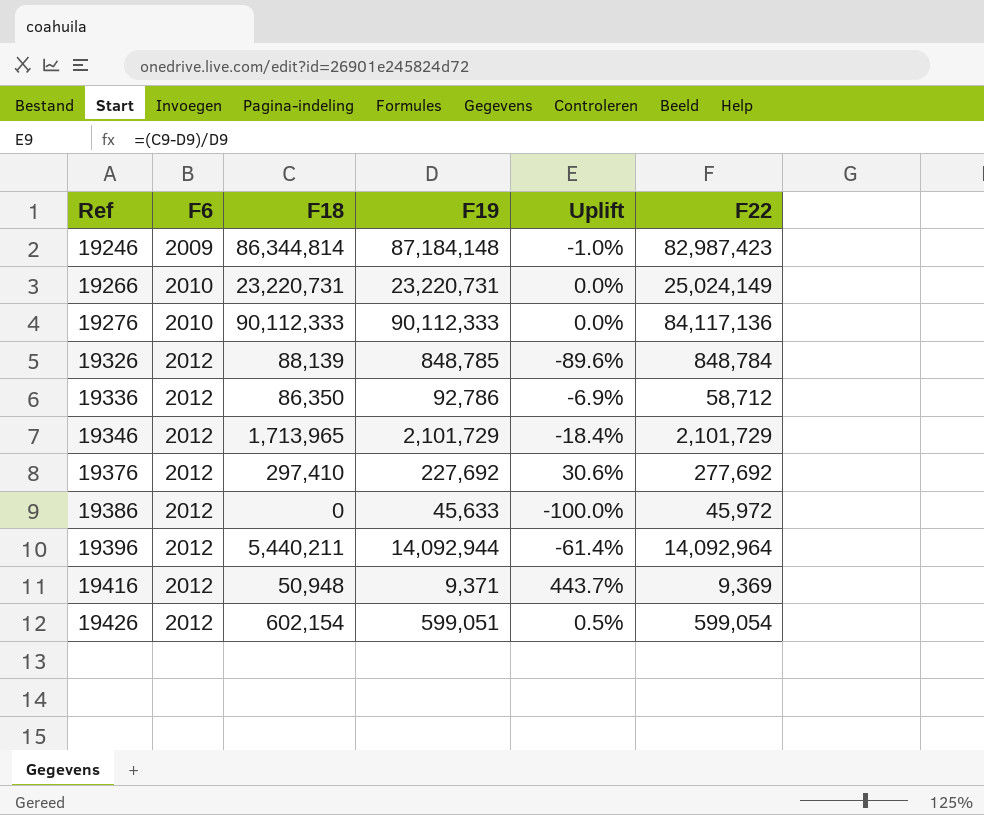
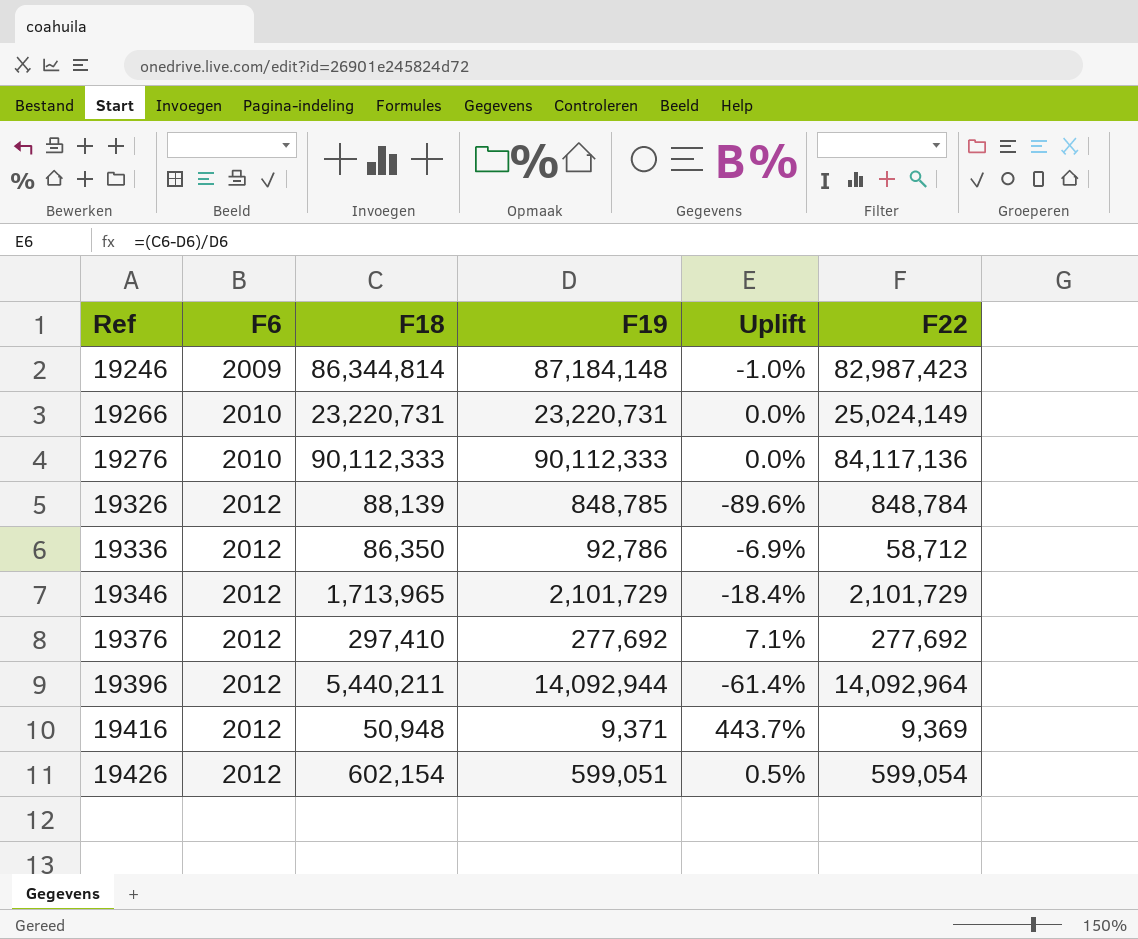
row 19386: 2012 | 0 | 45,633 | -100.0% | 45,972 -> none
19376 | F19: 227,692 -> 277,692
19376 | Uplift: 30.6% -> 7.1%

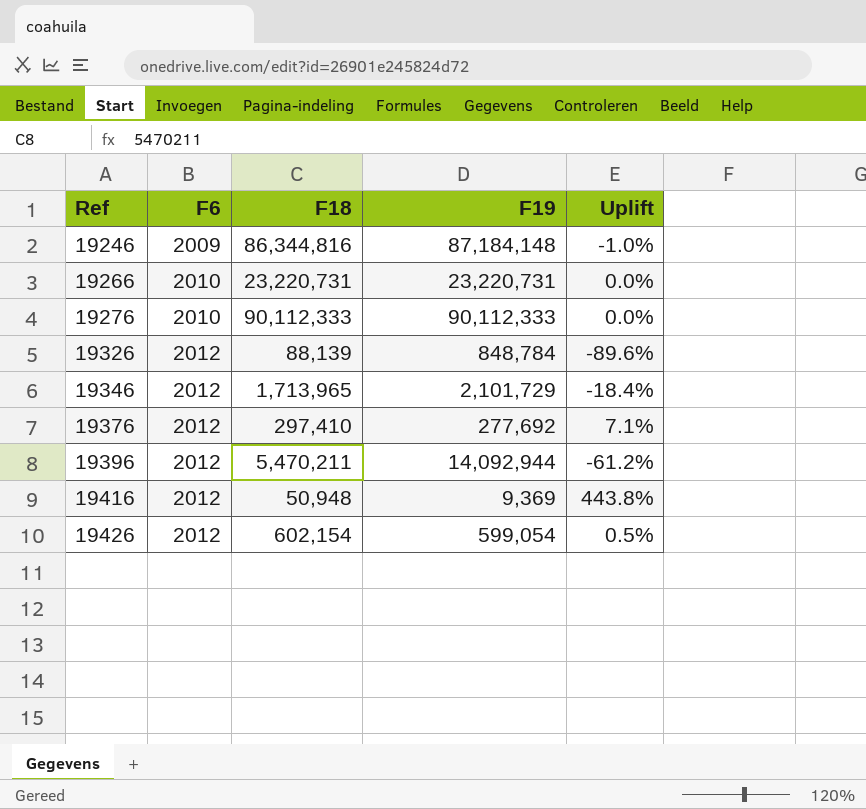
column F22 | position: 6 -> none
row 19336: 2012 | 86,350 | 92,786 | -6.9% | 58,712 -> none
19246 | F18: 86,344,814 -> 86,344,816
19326 | F19: 848,785 -> 848,784
19396 | F18: 5,440,211 -> 5,470,211
19396 | Uplift: -61.4% -> -61.2%
19416 | F19: 9,371 -> 9,369
19416 | Uplift: 443.7% -> 443.8%
19426 | F19: 599,051 -> 599,054

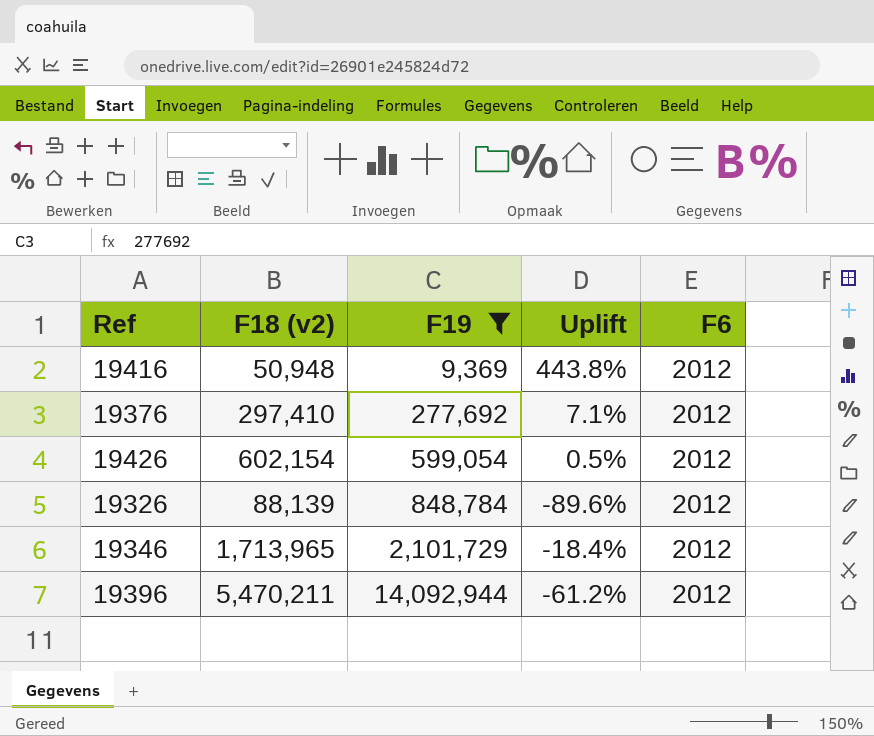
filter: none -> F19 <= 14,092,944
row order: Ref ascending -> F19 ascending
column name: F18 -> F18 (v2)
column F6 | position: 2 -> 5

